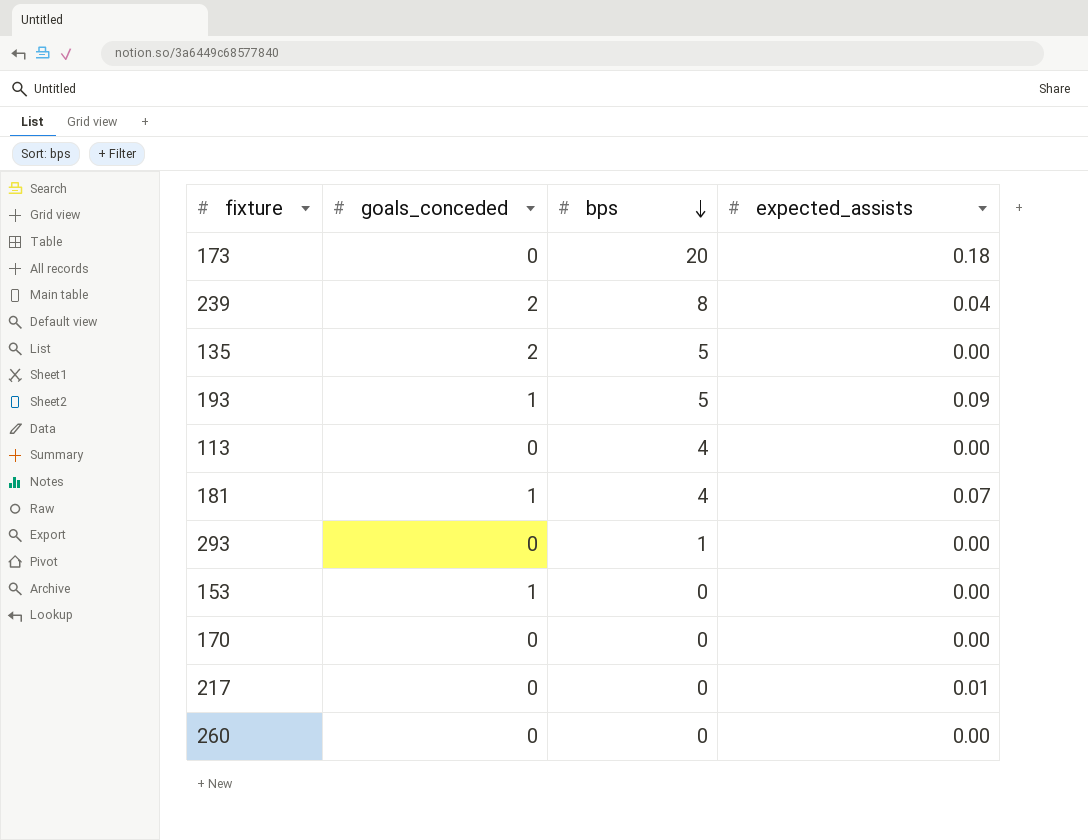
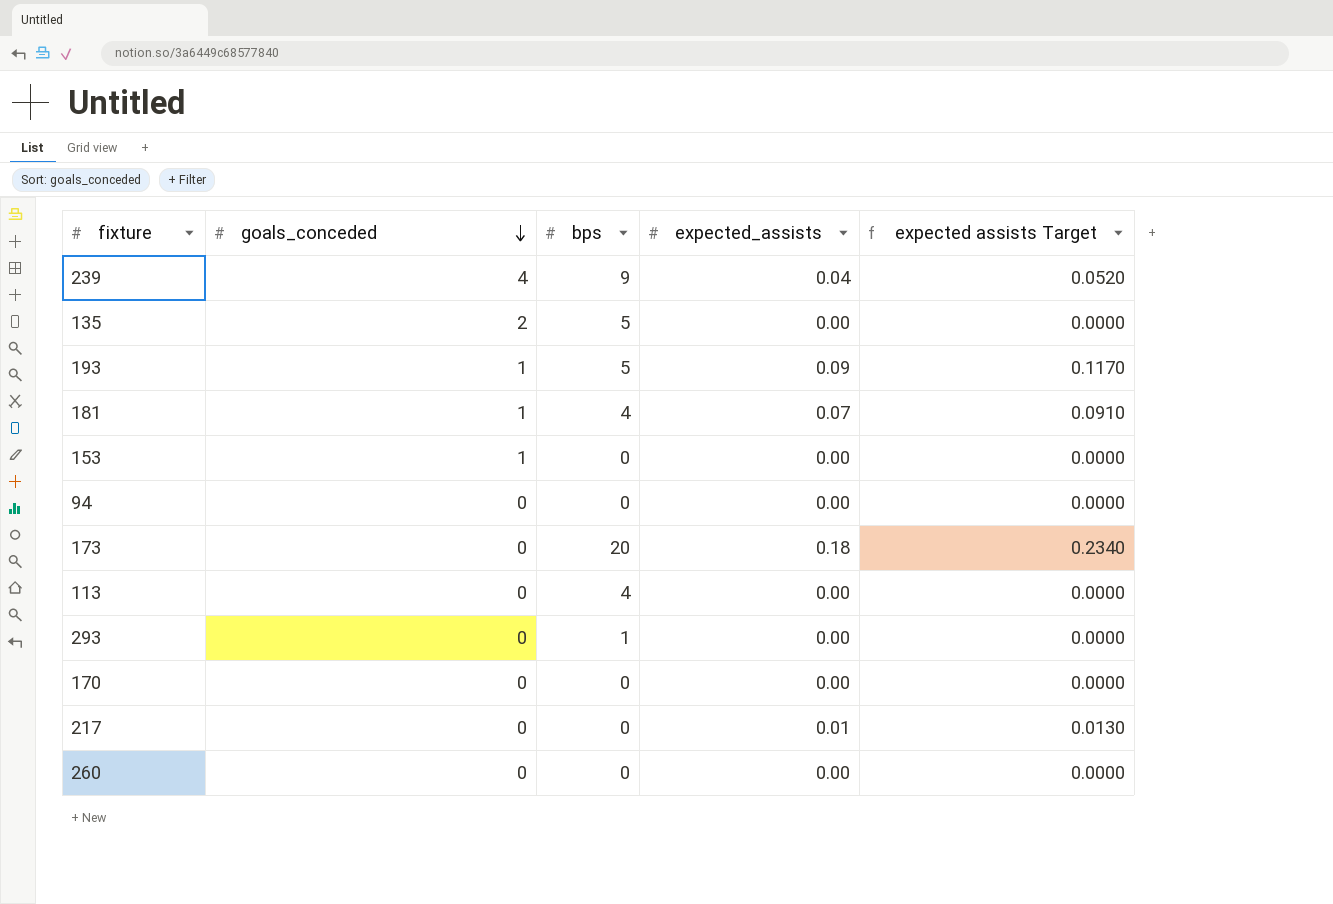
row order: bps descending -> goals_conceded descending
column expected assists Target | formula: none -> [expected_assists] * 1.3
239 | goals_conceded: 2 -> 4
239 | bps: 8 -> 9
row 94: none -> 0 | 0 | 0.00 | 0.0000

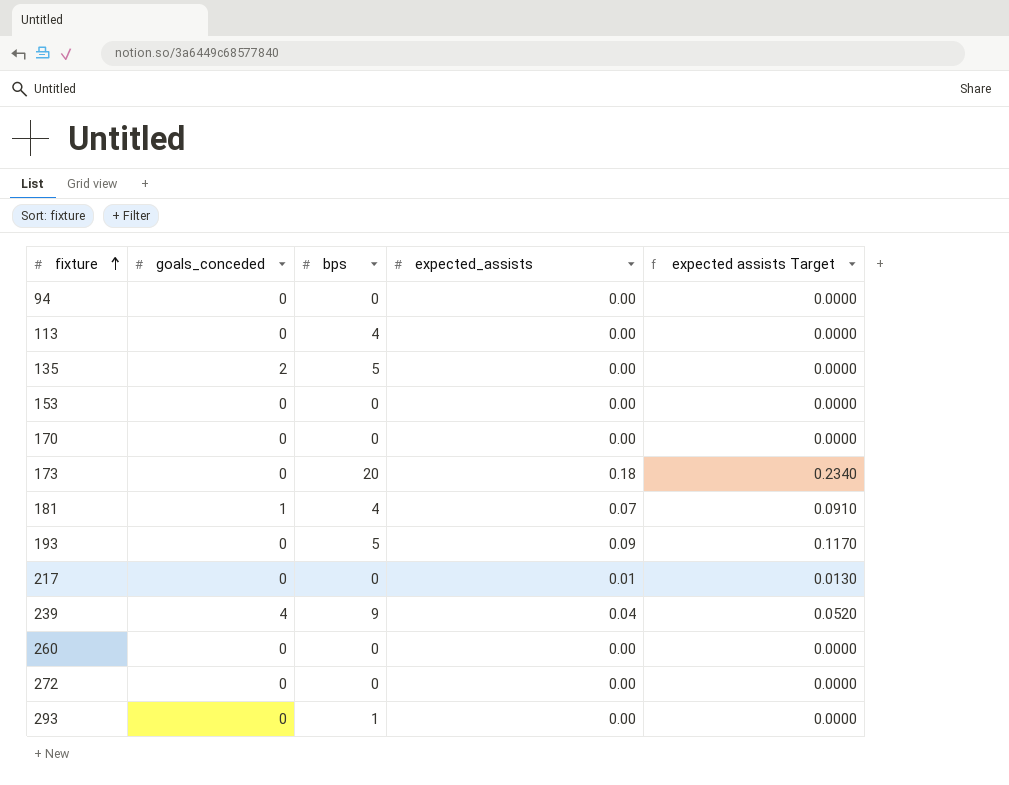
row order: goals_conceded descending -> fixture ascending
153 | goals_conceded: 1 -> 0
193 | goals_conceded: 1 -> 0
row 272: none -> 0 | 0 | 0.00 | 0.0000

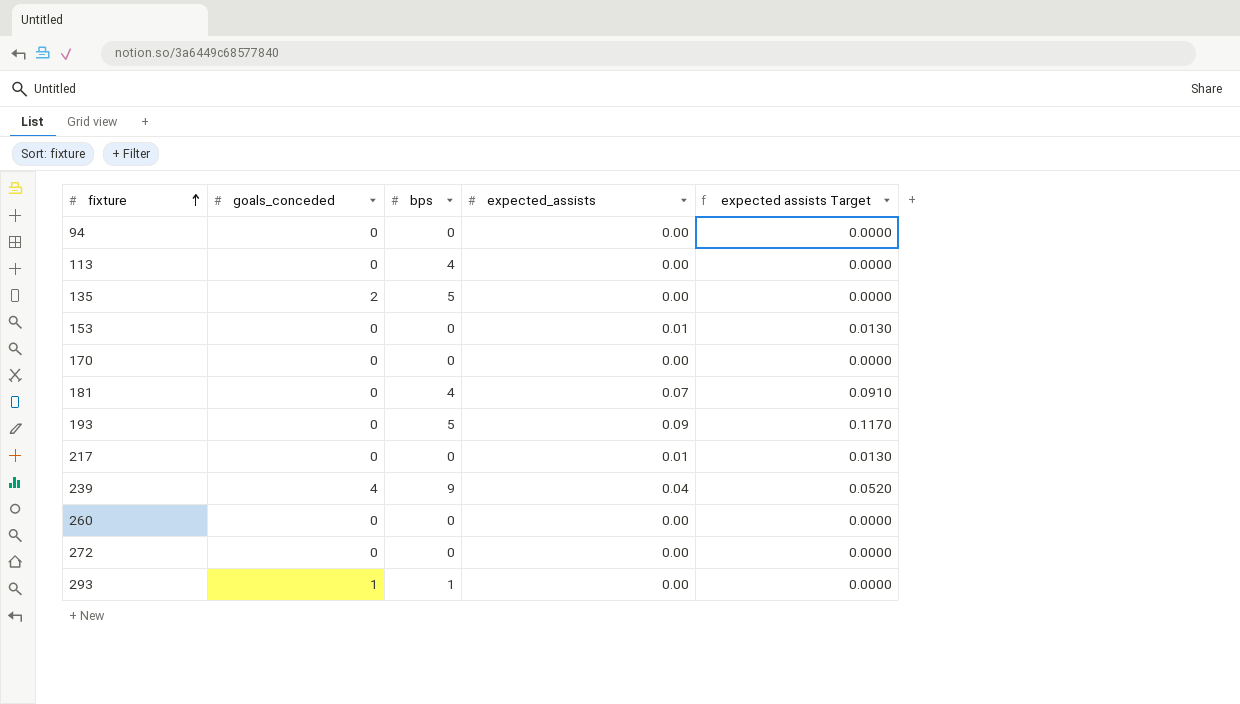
row 173: 0 | 20 | 0.18 | 0.2340 -> none
153 | expected_assists: 0.00 -> 0.01
153 | expected assists Target: 0.0000 -> 0.0130
181 | goals_conceded: 1 -> 0
293 | goals_conceded: 0 -> 1

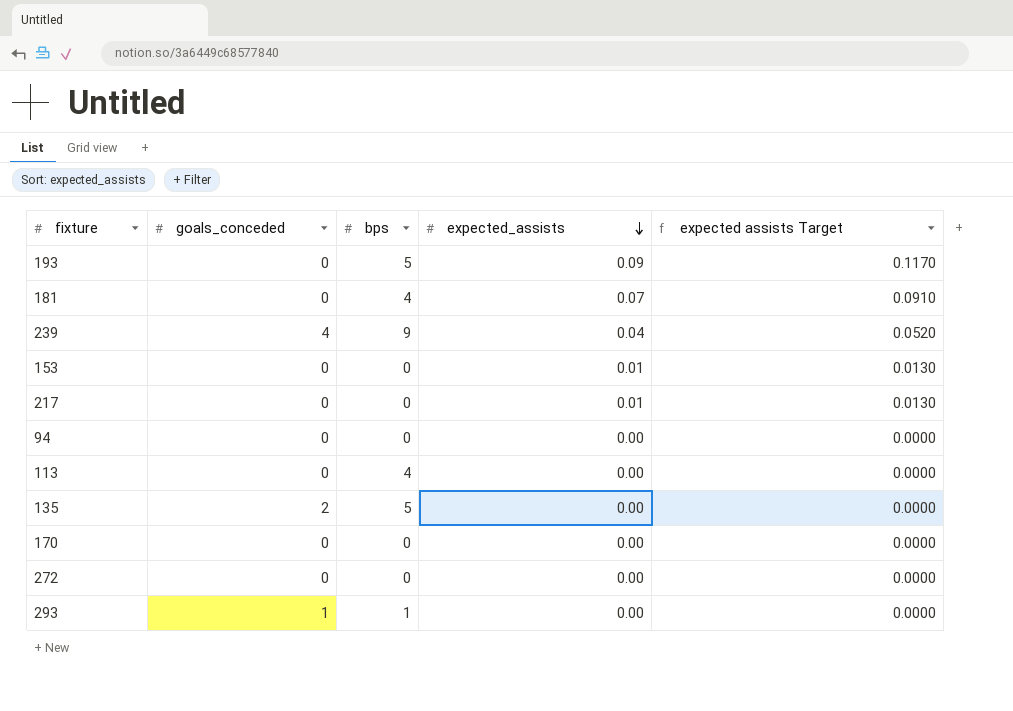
row order: fixture ascending -> expected_assists descending
row 260: 0 | 0 | 0.00 | 0.0000 -> none

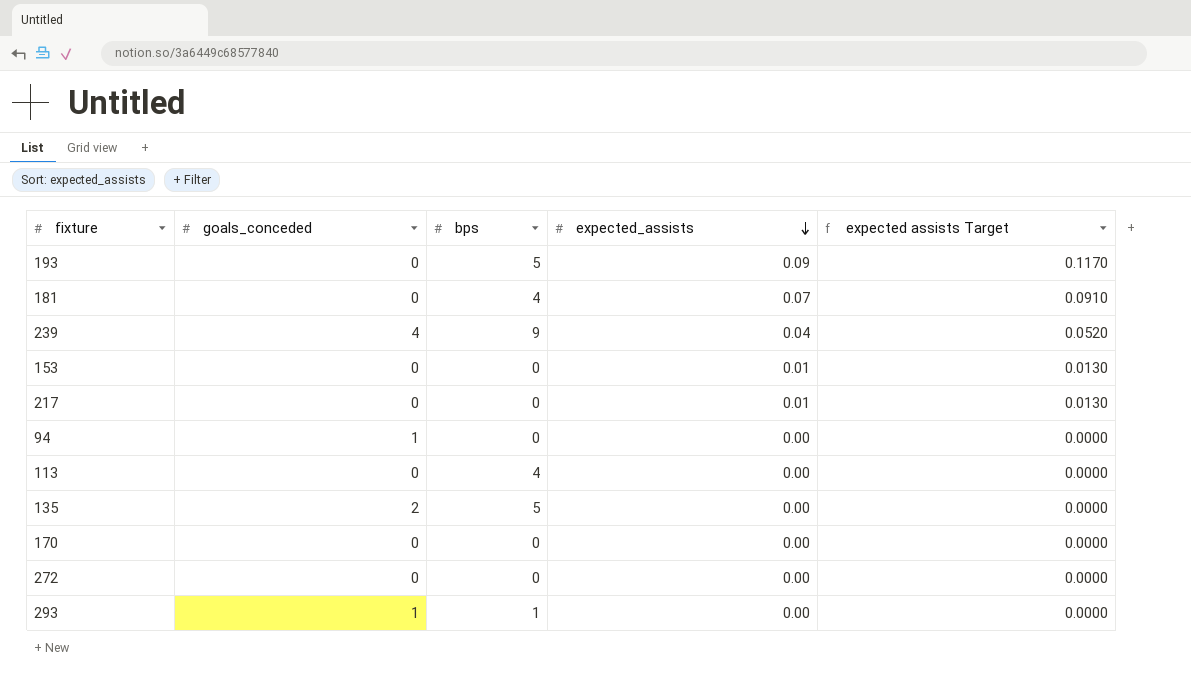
94 | goals_conceded: 0 -> 1

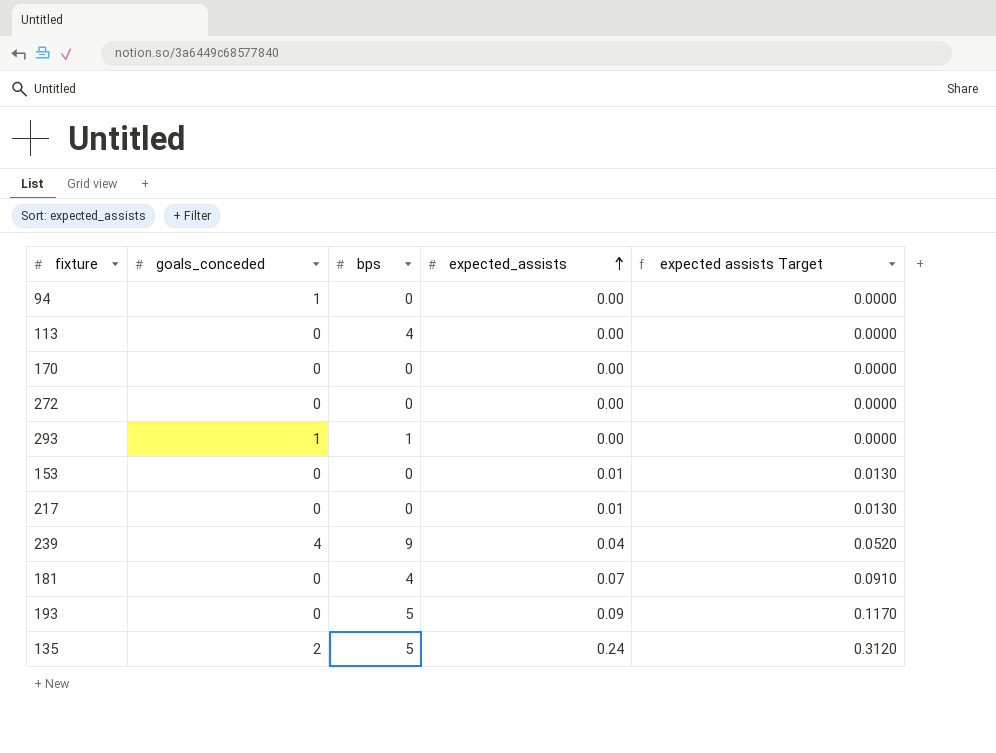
row order: expected_assists descending -> expected_assists ascending
135 | expected_assists: 0.00 -> 0.24
135 | expected assists Target: 0.0000 -> 0.3120

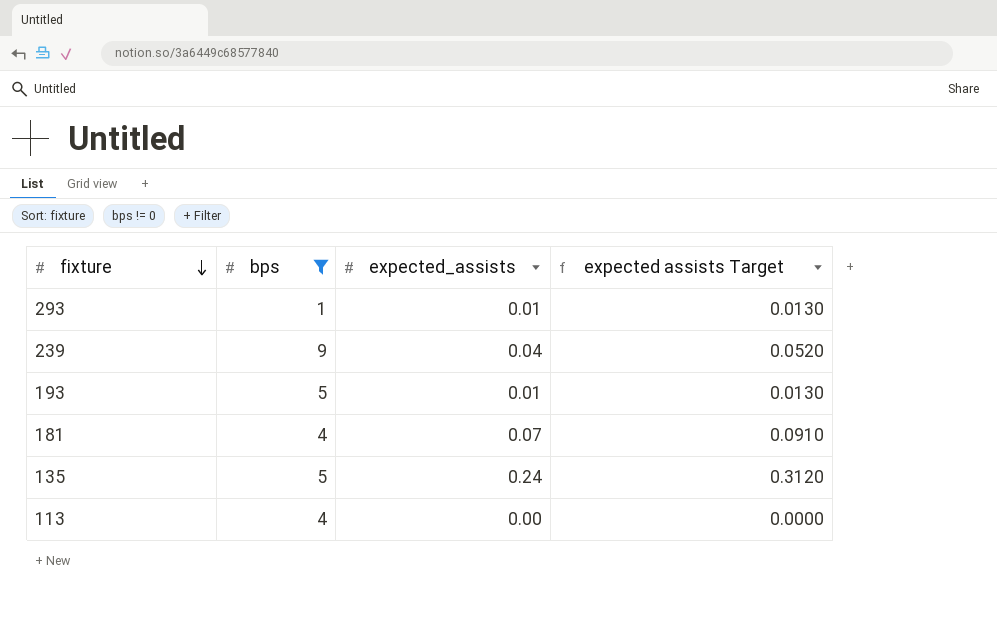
filter: none -> bps != 0
row order: expected_assists ascending -> fixture descending
column goals_conceded | position: 2 -> none
293 | expected_assists: 0.00 -> 0.01
293 | expected assists Target: 0.0000 -> 0.0130
193 | expected_assists: 0.09 -> 0.01
193 | expected assists Target: 0.1170 -> 0.0130

